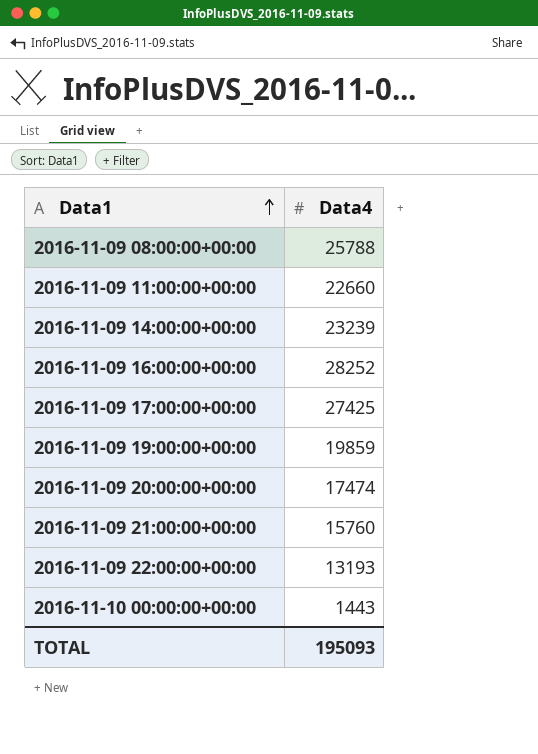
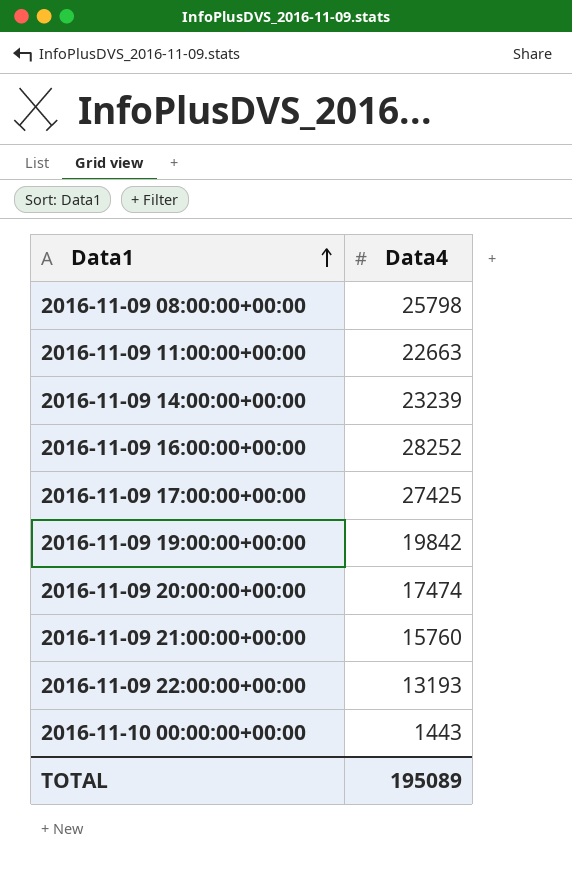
2016-11-09 08:00:00+00:00 | Data4: 25788 -> 25798
2016-11-09 11:00:00+00:00 | Data4: 22660 -> 22663
2016-11-09 19:00:00+00:00 | Data4: 19859 -> 19842
TOTAL | Data4: 195093 -> 195089

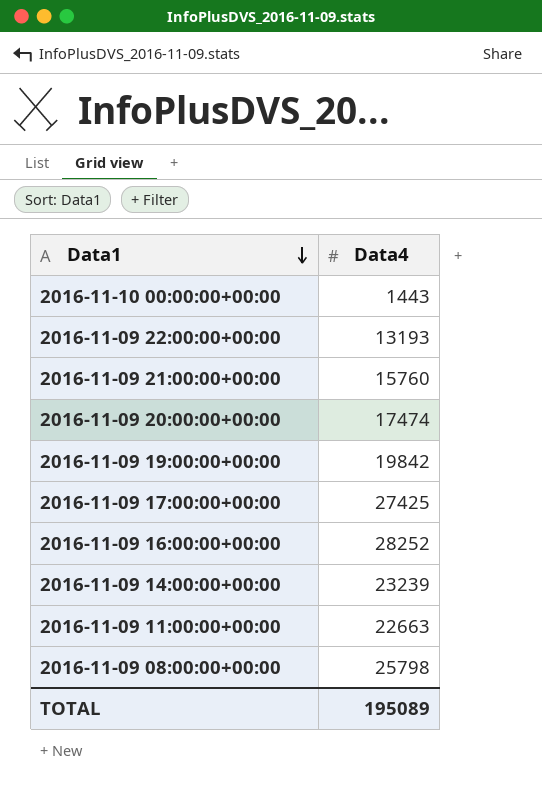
row order: Data1 ascending -> Data1 descending

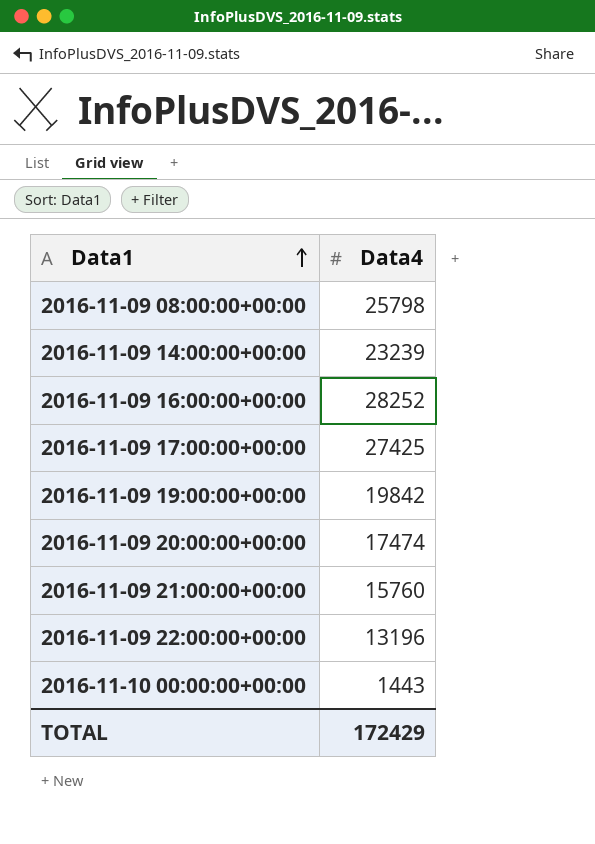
row order: Data1 descending -> Data1 ascending
row 2016-11-09 11:00:00+00:00: 22663 -> none
2016-11-09 22:00:00+00:00 | Data4: 13193 -> 13196
TOTAL | Data4: 195089 -> 172429

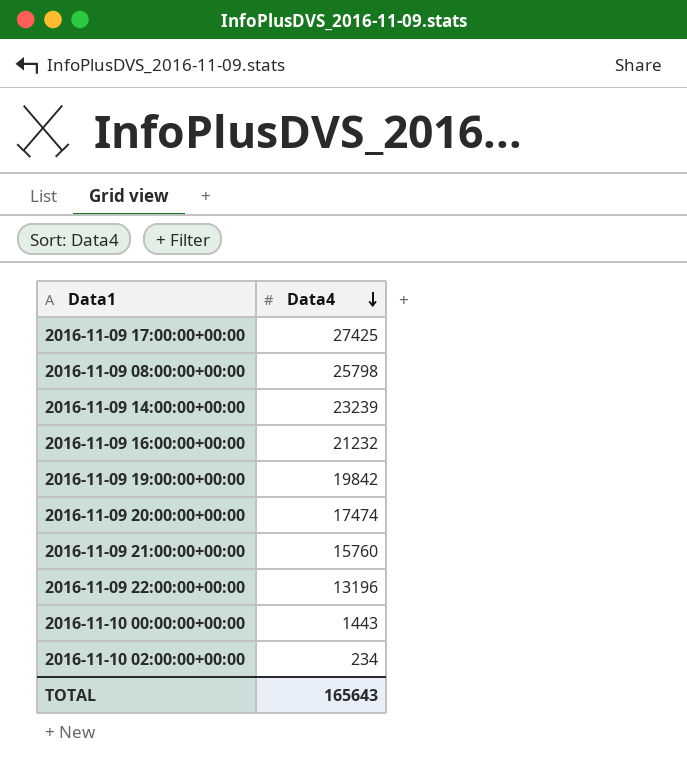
row order: Data1 ascending -> Data4 descending
2016-11-09 16:00:00+00:00 | Data4: 28252 -> 21232
row 2016-11-10 02:00:00+00:00: none -> 234
TOTAL | Data4: 172429 -> 165643

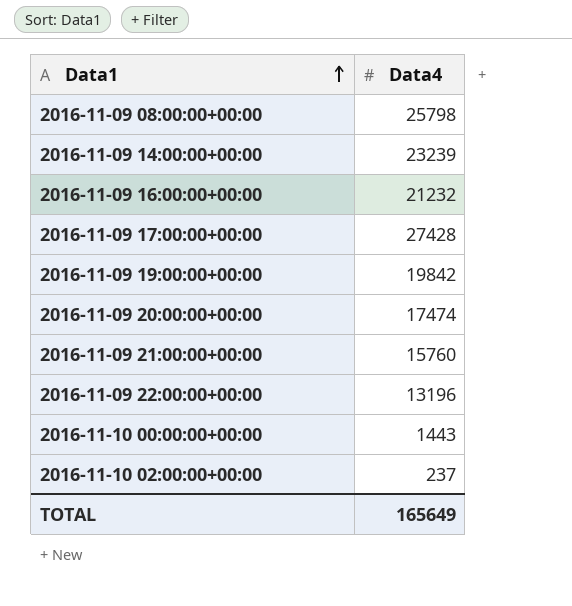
row order: Data4 descending -> Data1 ascending
2016-11-09 17:00:00+00:00 | Data4: 27425 -> 27428
2016-11-10 02:00:00+00:00 | Data4: 234 -> 237
TOTAL | Data4: 165643 -> 165649

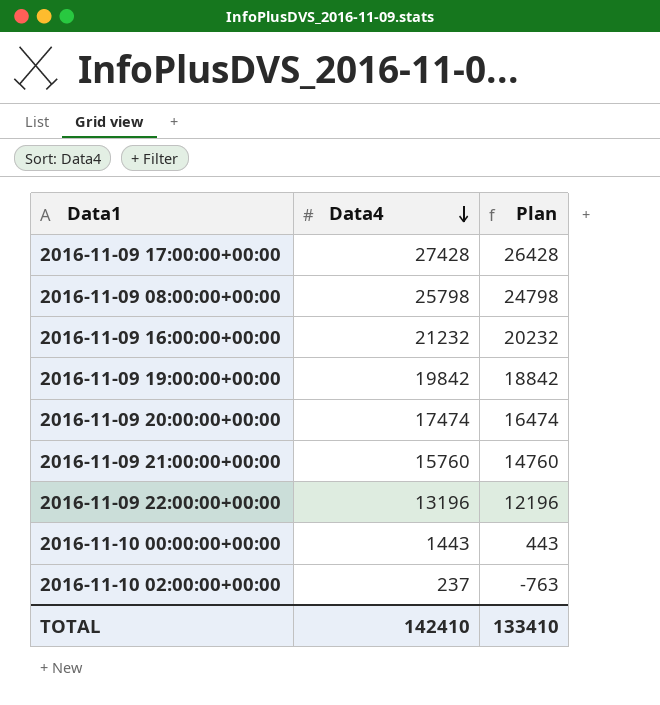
row order: Data1 ascending -> Data4 descending
column Plan | formula: none -> [Data4] - 1000
row 2016-11-09 14:00:00+00:00: 23239 -> none
TOTAL | Data4: 165649 -> 142410

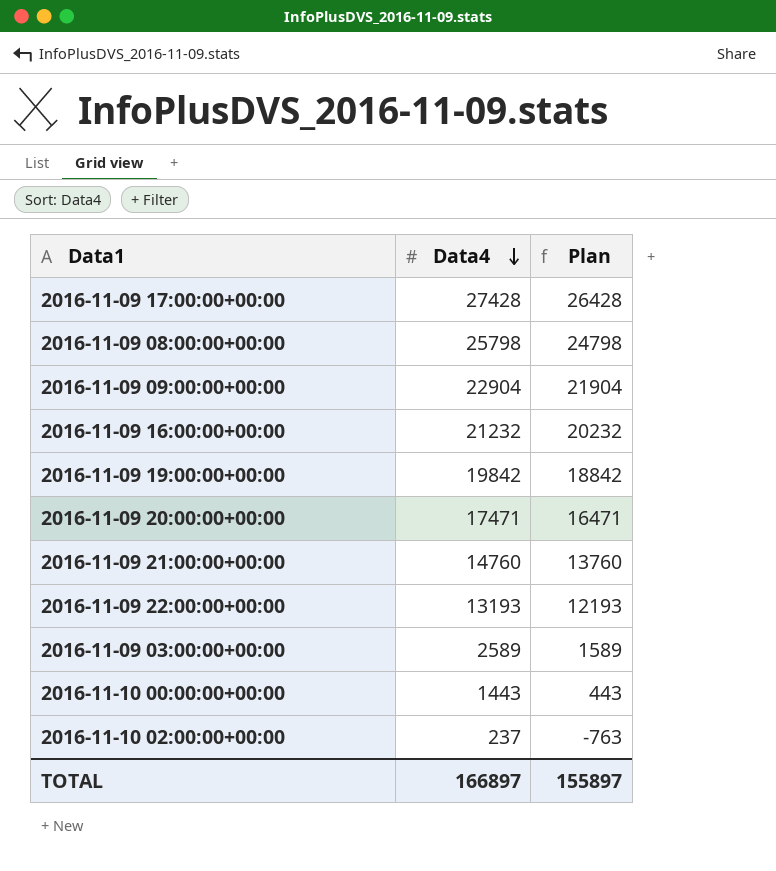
row 2016-11-09 09:00:00+00:00: none -> 22904 | 21904
2016-11-09 20:00:00+00:00 | Data4: 17474 -> 17471
2016-11-09 20:00:00+00:00 | Plan: 16474 -> 16471
2016-11-09 21:00:00+00:00 | Data4: 15760 -> 14760
2016-11-09 21:00:00+00:00 | Plan: 14760 -> 13760
2016-11-09 22:00:00+00:00 | Data4: 13196 -> 13193
2016-11-09 22:00:00+00:00 | Plan: 12196 -> 12193
row 2016-11-09 03:00:00+00:00: none -> 2589 | 1589
TOTAL | Data4: 142410 -> 166897
TOTAL | Plan: 133410 -> 155897

